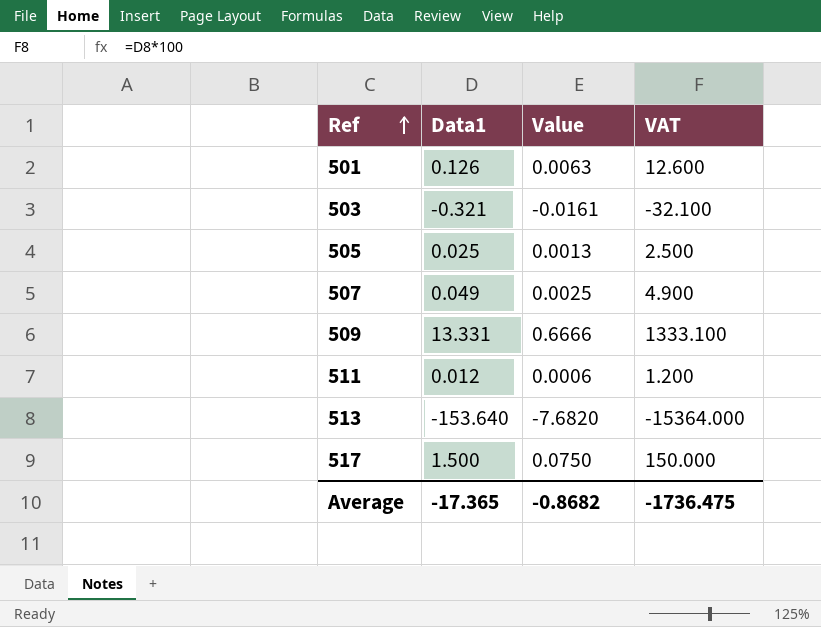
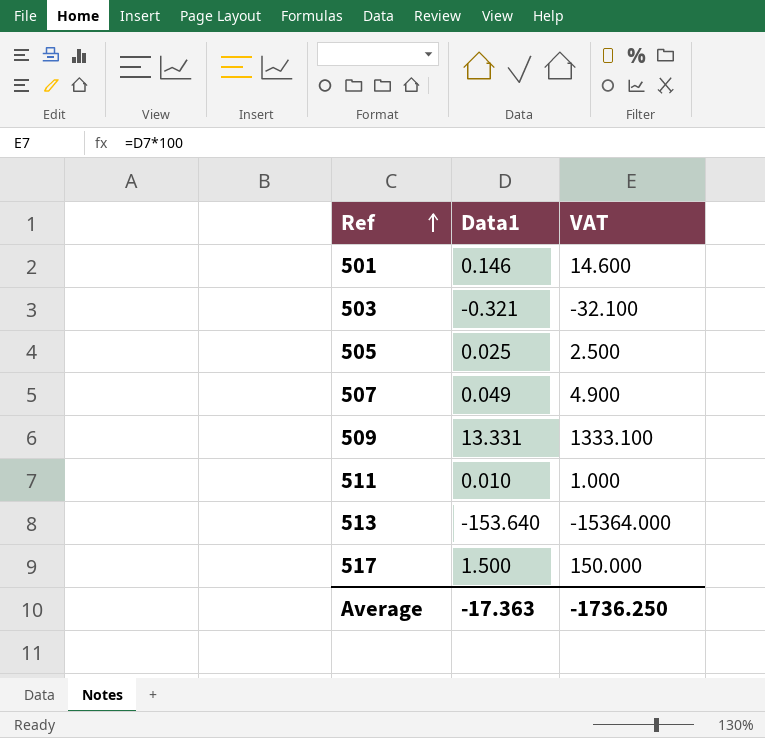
column Value | formula: [Data1] * 0.05 -> none
501 | Data1: 0.126 -> 0.146
501 | VAT: 12.600 -> 14.600
511 | Data1: 0.012 -> 0.010
511 | VAT: 1.200 -> 1.000
Average | Data1: -17.365 -> -17.363
Average | VAT: -1736.475 -> -1736.250

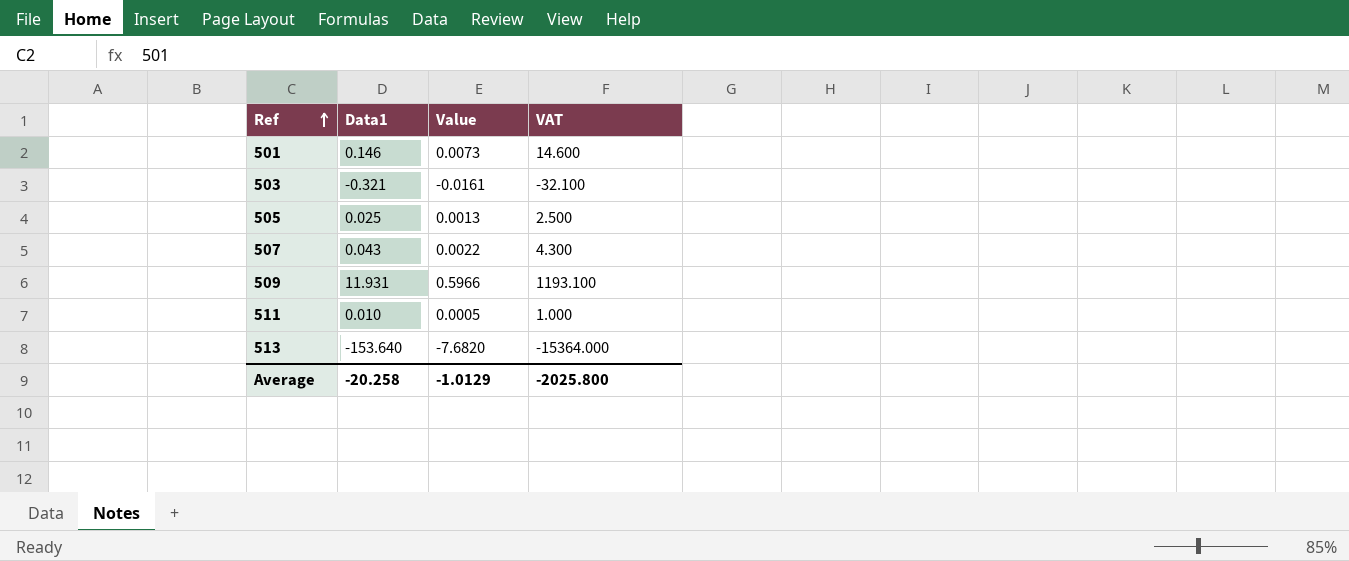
column Value | formula: none -> [Data1] * 0.05
row 517: 1.500 | 150.000 -> none
507 | Data1: 0.049 -> 0.043
507 | VAT: 4.900 -> 4.300
509 | Data1: 13.331 -> 11.931
509 | VAT: 1333.100 -> 1193.100
Average | Data1: -17.363 -> -20.258
Average | VAT: -1736.250 -> -2025.800

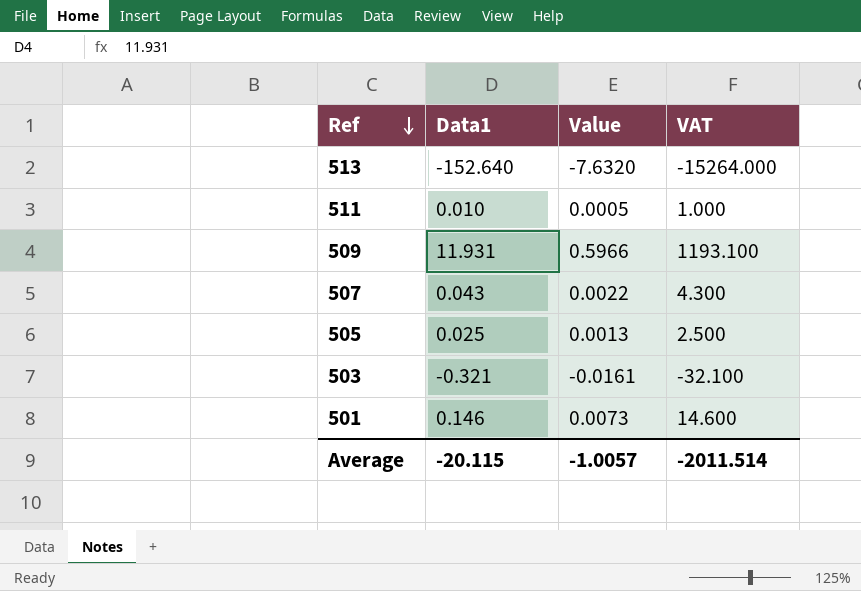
row order: Ref ascending -> Ref descending
513 | Data1: -153.640 -> -152.640
513 | Value: -7.6820 -> -7.6320
513 | VAT: -15364.000 -> -15264.000
Average | Data1: -20.258 -> -20.115
Average | Value: -1.0129 -> -1.0057
Average | VAT: -2025.800 -> -2011.514

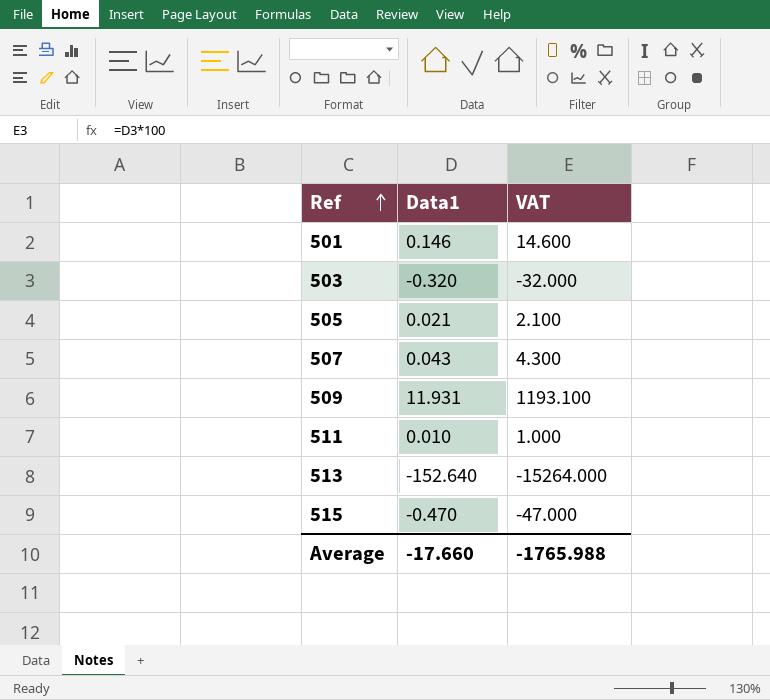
row order: Ref descending -> Ref ascending
column Value | formula: [Data1] * 0.05 -> none
503 | Data1: -0.321 -> -0.320
503 | VAT: -32.100 -> -32.000
505 | Data1: 0.025 -> 0.021
505 | VAT: 2.500 -> 2.100
row 515: none -> -0.470 | -47.000
Average | Data1: -20.115 -> -17.660
Average | VAT: -2011.514 -> -1765.988

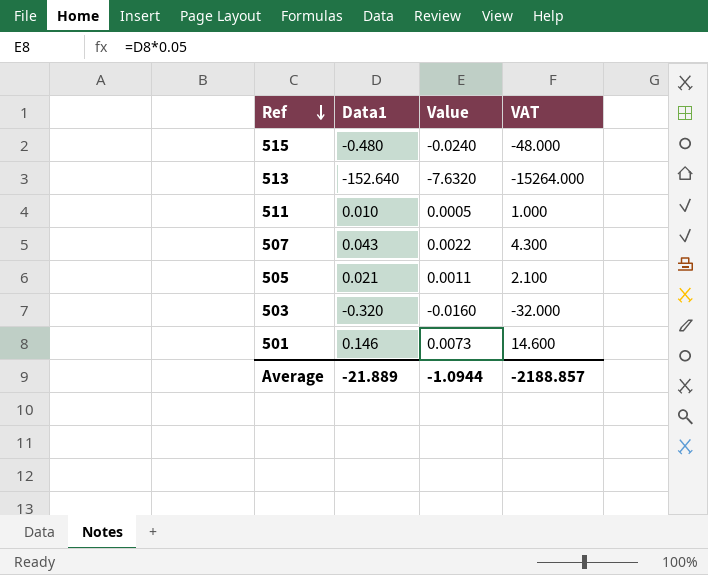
row order: Ref ascending -> Ref descending
column Value | formula: none -> [Data1] * 0.05
row 509: 11.931 | 1193.100 -> none
515 | Data1: -0.470 -> -0.480
515 | VAT: -47.000 -> -48.000
Average | Data1: -17.660 -> -21.889
Average | VAT: -1765.988 -> -2188.857

